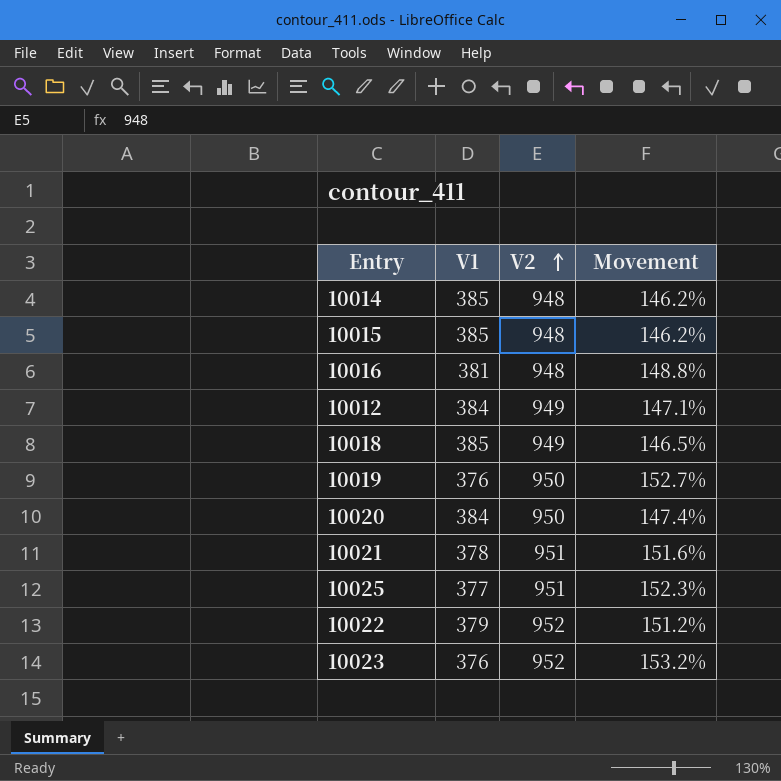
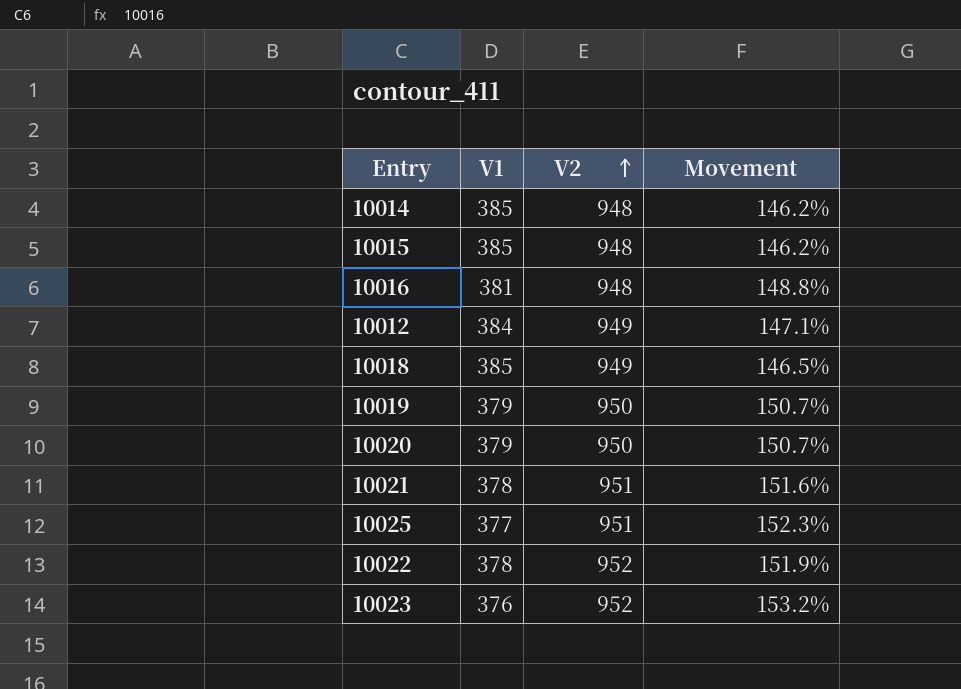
10019 | V1: 376 -> 379
10019 | Movement: 152.7% -> 150.7%
10020 | V1: 384 -> 379
10020 | Movement: 147.4% -> 150.7%
10022 | V1: 379 -> 378
10022 | Movement: 151.2% -> 151.9%

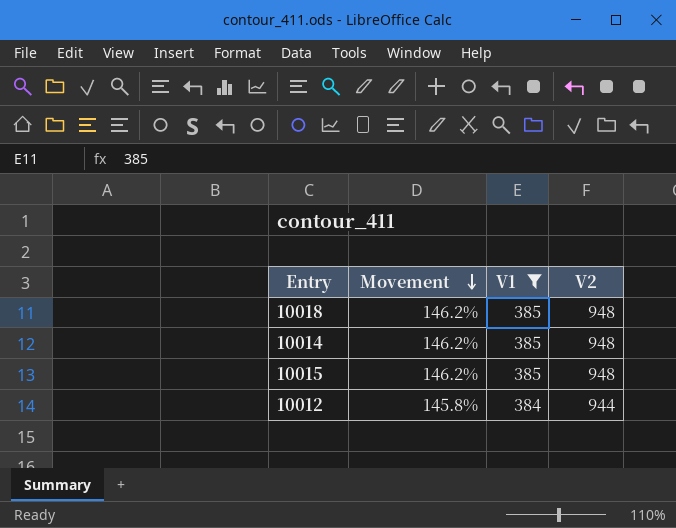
filter: none -> V1 >= 384
row order: V2 ascending -> Movement descending
column Movement | position: 4 -> 2
10018 | Movement: 146.5% -> 146.2%
10018 | V2: 949 -> 948
10012 | Movement: 147.1% -> 145.8%
10012 | V2: 949 -> 944

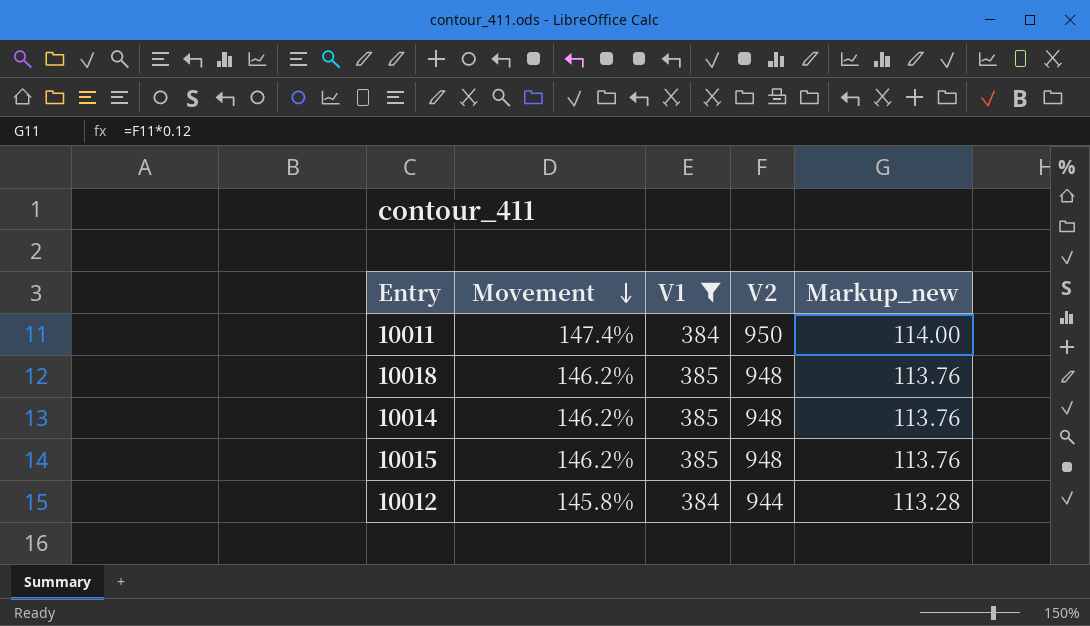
column Markup_new | formula: none -> [V2] * 0.12
row 10011: none -> 147.4% | 384 | 950 | 114.00

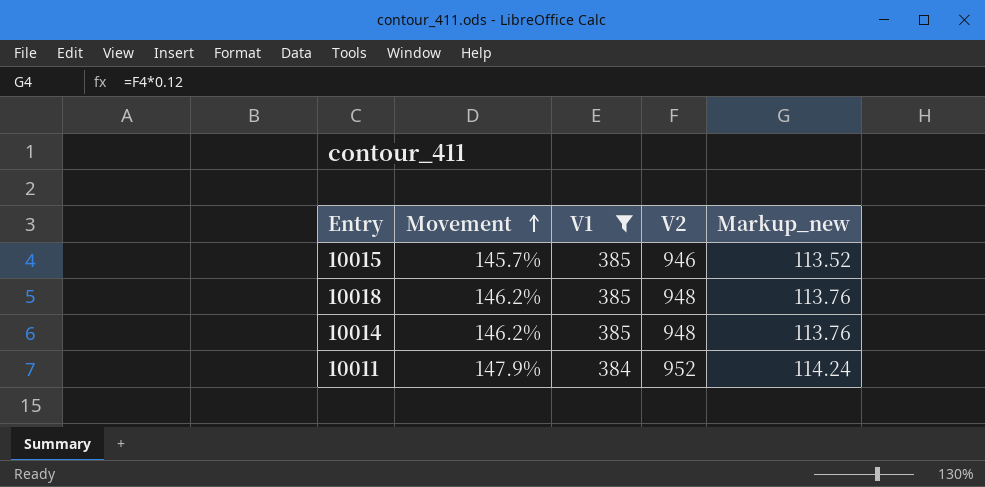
row order: Movement descending -> Movement ascending
row 10012: 145.8% | 384 | 944 | 113.28 -> none
10015 | Movement: 146.2% -> 145.7%
10015 | V2: 948 -> 946
10015 | Markup_new: 113.76 -> 113.52
10011 | Movement: 147.4% -> 147.9%
10011 | V2: 950 -> 952
10011 | Markup_new: 114.00 -> 114.24

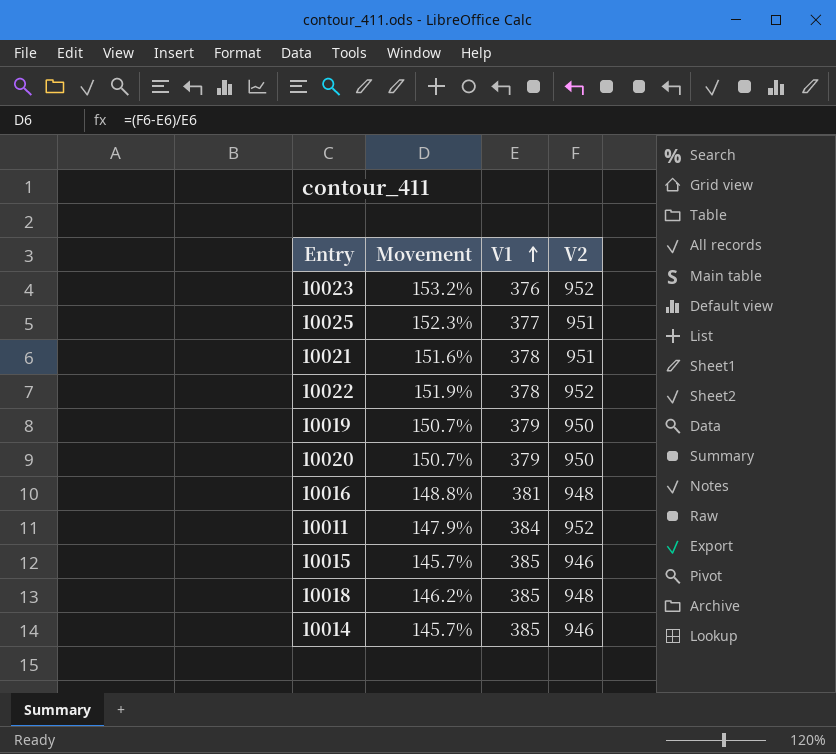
filter: V1 >= 384 -> none
row order: Movement ascending -> V1 ascending
column Markup_new | formula: [V2] * 0.12 -> none
10014 | Movement: 146.2% -> 145.7%
10014 | V2: 948 -> 946

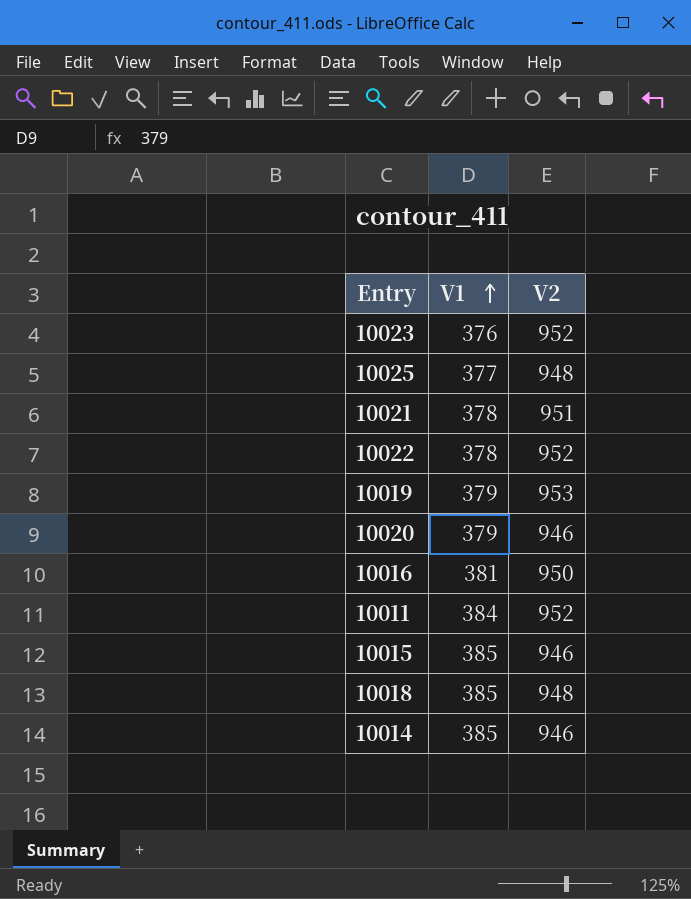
column Movement | formula: ([V2] - [V1]) / [V1] -> none
10025 | V2: 951 -> 948
10019 | V2: 950 -> 953
10020 | V2: 950 -> 946
10016 | V2: 948 -> 950

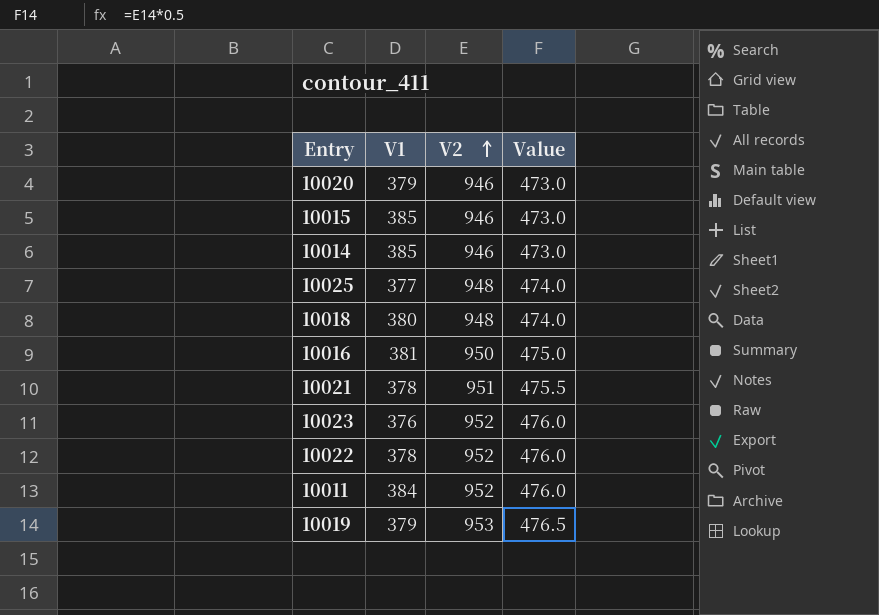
row order: V1 ascending -> V2 ascending
column Value | formula: none -> [V2] * 0.5
10018 | V1: 385 -> 380

